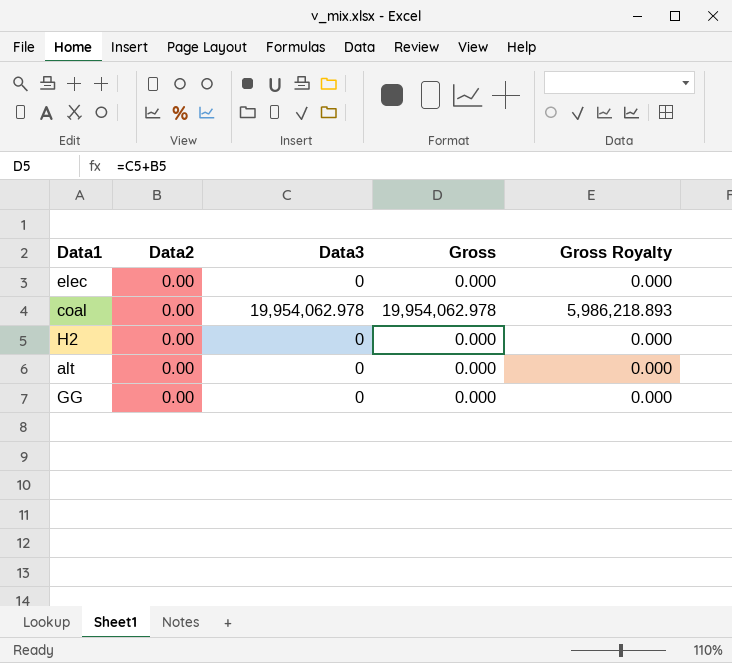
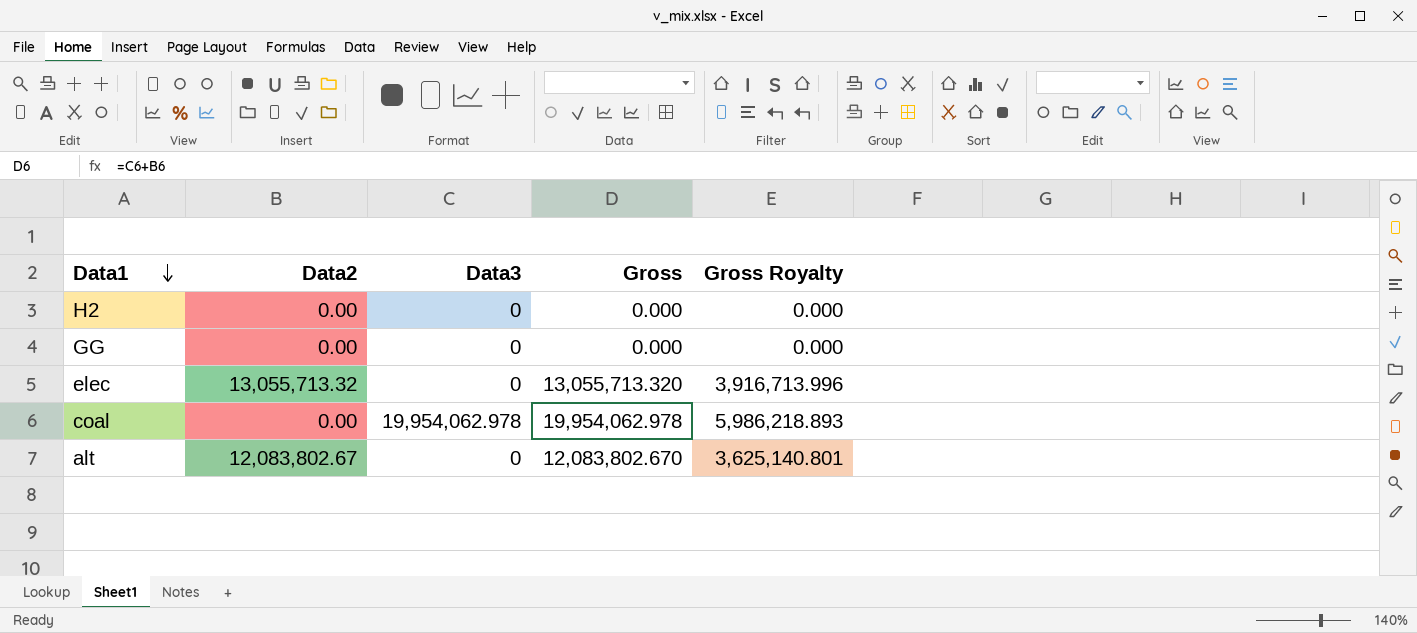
row order: none -> Data1 descending
elec | Data2: 0.00 -> 13,055,713.32
elec | Gross: 0.000 -> 13,055,713.320
elec | Gross Royalty: 0.000 -> 3,916,713.996
alt | Data2: 0.00 -> 12,083,802.67
alt | Gross: 0.000 -> 12,083,802.670
alt | Gross Royalty: 0.000 -> 3,625,140.801

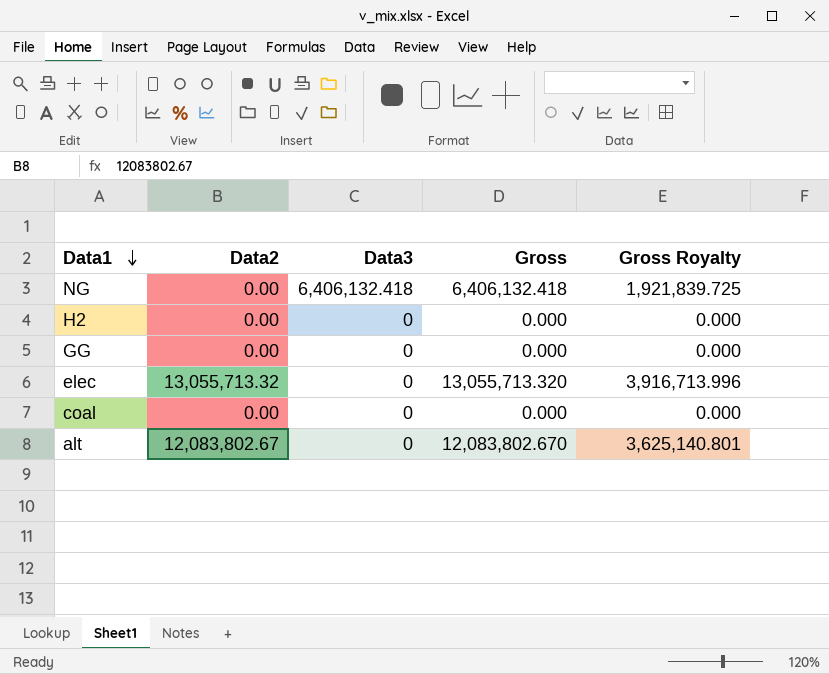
row NG: none -> 0.00 | 6,406,132.418 | 6,406,132.418 | 1,921,839.725
coal | Data3: 19,954,062.978 -> 0
coal | Gross: 19,954,062.978 -> 0.000
coal | Gross Royalty: 5,986,218.893 -> 0.000

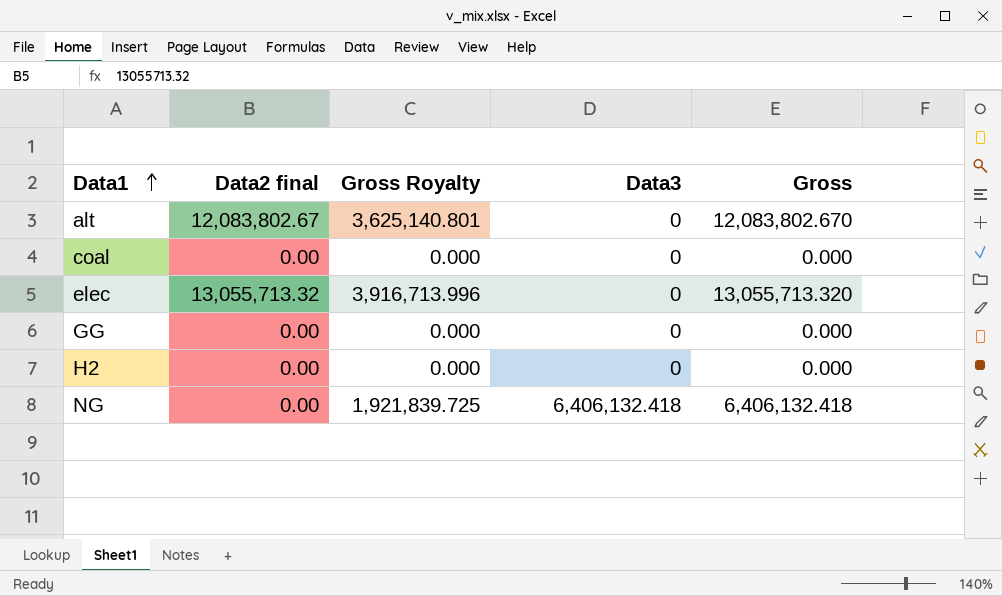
row order: Data1 descending -> Data1 ascending
column name: Data2 -> Data2 final
column Gross Royalty | position: 5 -> 3

